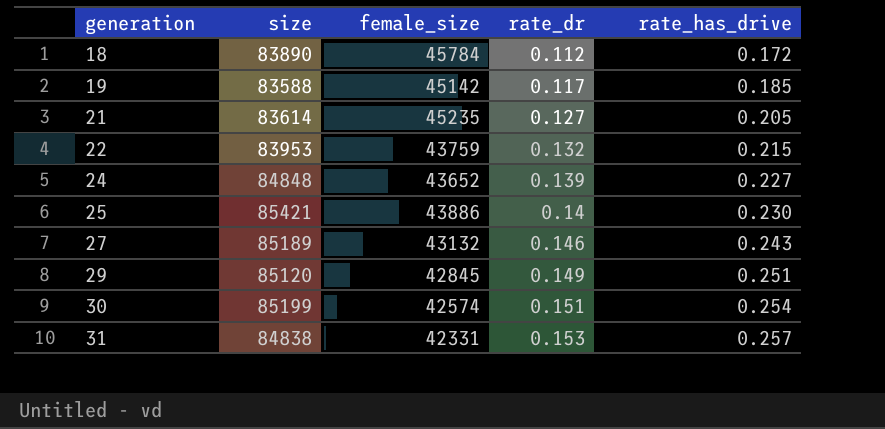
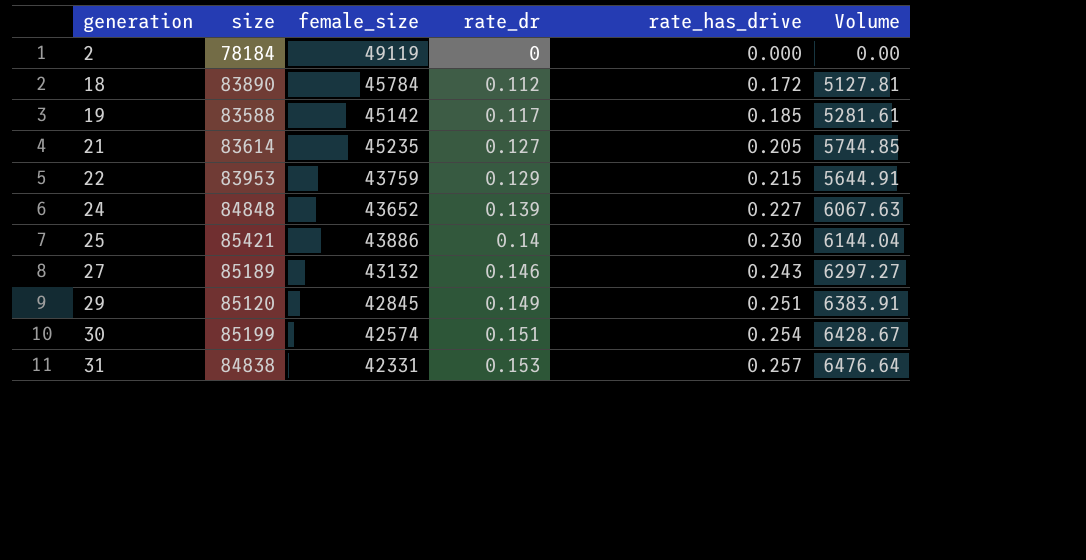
column Volume | formula: none -> [female_size] * [rate_dr]
row 2: none -> 78184 | 49119 | 0 | 0.000 | 0.00
22 | rate_dr: 0.132 -> 0.129

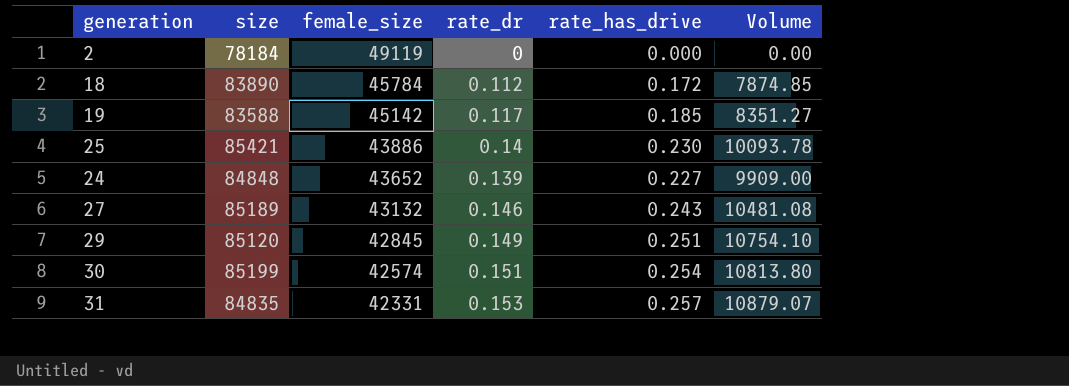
row order: generation ascending -> female_size descending
column Volume | formula: [female_size] * [rate_dr] -> [female_size] * [rate_has_drive]
row 21: 83614 | 45235 | 0.127 | 0.205 | 5744.85 -> none
row 22: 83953 | 43759 | 0.129 | 0.215 | 5644.91 -> none
31 | size: 84838 -> 84835

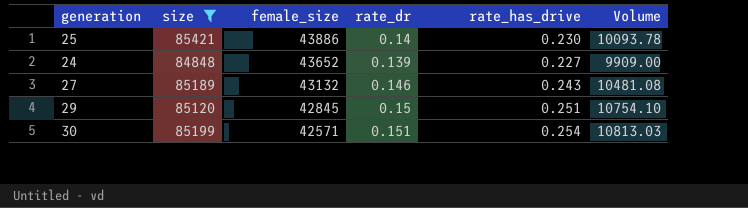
filter: none -> size >= 84848
29 | rate_dr: 0.149 -> 0.15
30 | female_size: 42574 -> 42571
30 | Volume: 10813.80 -> 10813.03

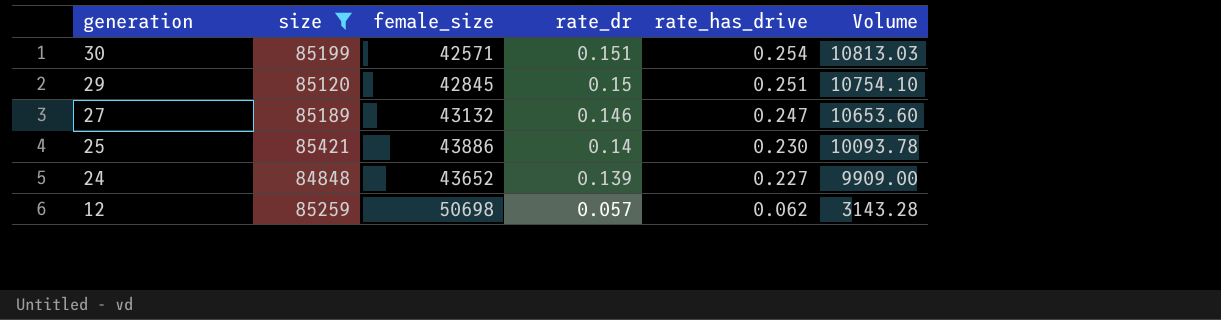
row order: female_size descending -> generation descending
27 | rate_has_drive: 0.243 -> 0.247
27 | Volume: 10481.08 -> 10653.60
row 12: none -> 85259 | 50698 | 0.057 | 0.062 | 3143.28

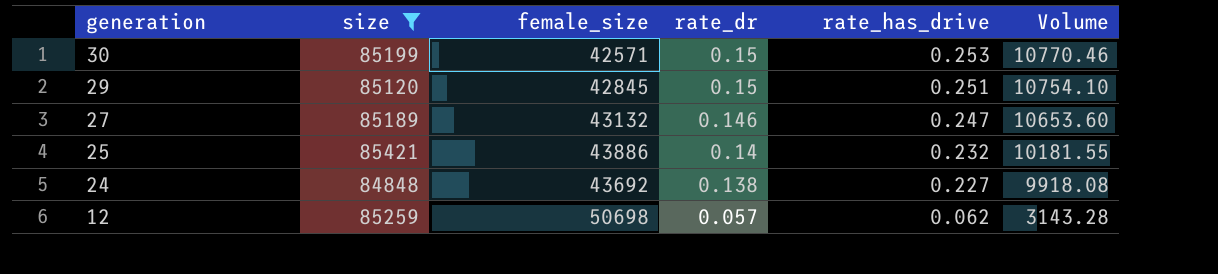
30 | rate_dr: 0.151 -> 0.15
30 | rate_has_drive: 0.254 -> 0.253
30 | Volume: 10813.03 -> 10770.46
25 | rate_has_drive: 0.230 -> 0.232
25 | Volume: 10093.78 -> 10181.55
24 | female_size: 43652 -> 43692
24 | rate_dr: 0.139 -> 0.138
24 | Volume: 9909.00 -> 9918.08

